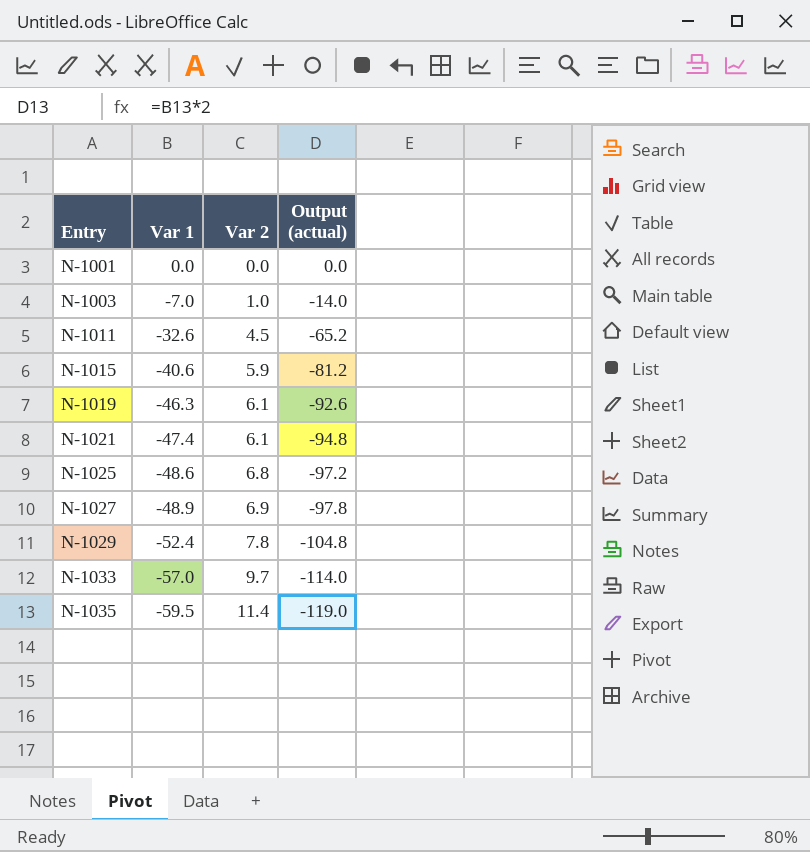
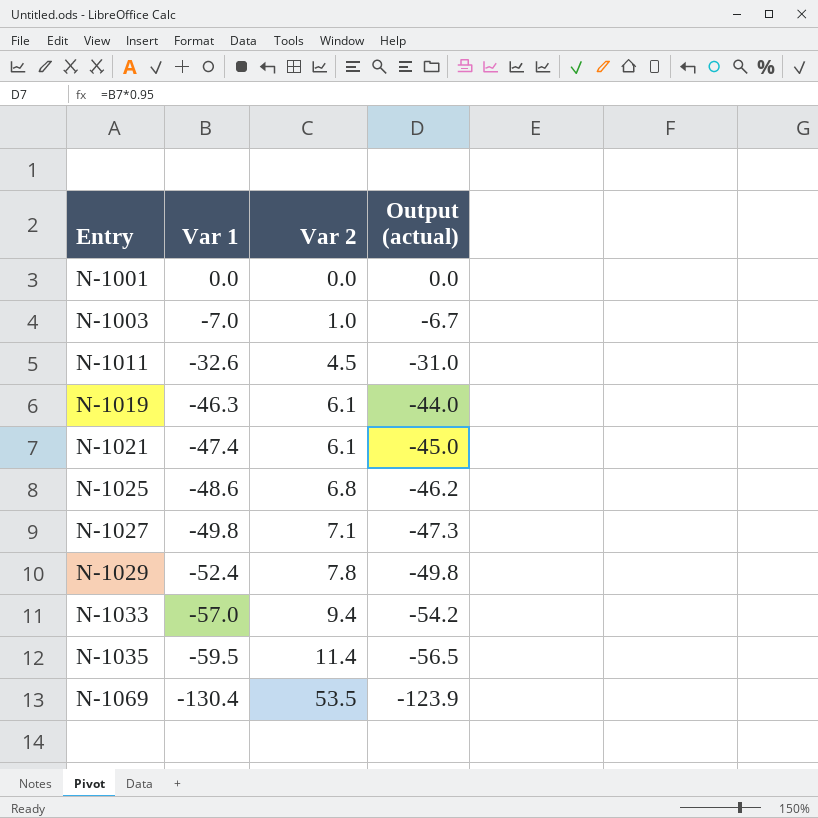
column Output (actual) | formula: [Var 1] * 2 -> [Var 1] * 0.95
row N-1015: -40.6 | 5.9 | -81.2 -> none
N-1027 | Var 1: -48.9 -> -49.8
N-1027 | Var 2: 6.9 -> 7.1
N-1033 | Var 2: 9.7 -> 9.4
row N-1069: none -> -130.4 | 53.5 | -123.9

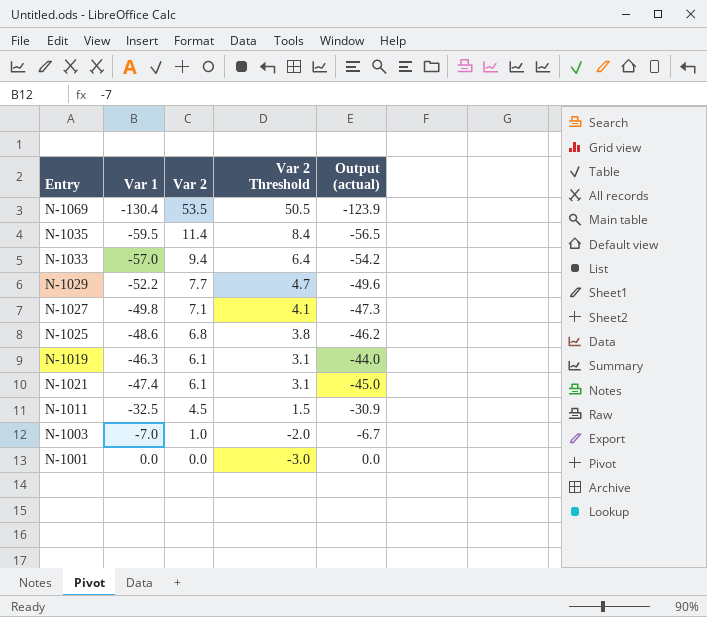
row order: Entry ascending -> Var 2 descending
column Var 2 Threshold | formula: none -> [Var 2] - 3
N-1029 | Var 1: -52.4 -> -52.2
N-1029 | Var 2: 7.8 -> 7.7
N-1029 | Output (actual): -49.8 -> -49.6
N-1011 | Var 1: -32.6 -> -32.5
N-1011 | Output (actual): -31.0 -> -30.9

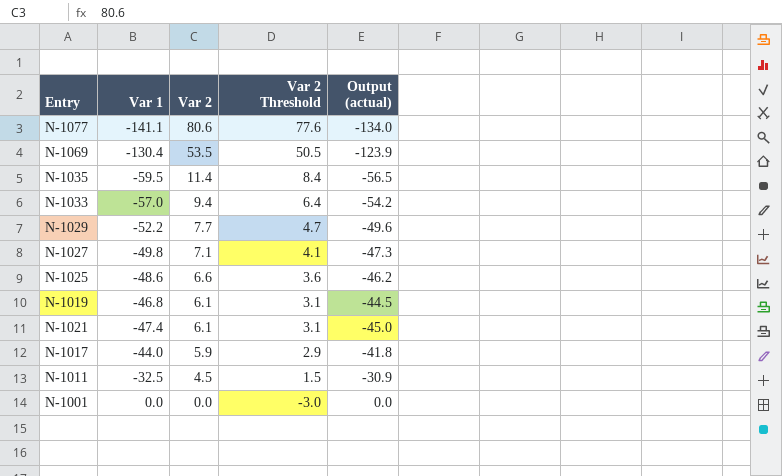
row N-1003: -7.0 | 1.0 | -2.0 | -6.7 -> none
row N-1077: none -> -141.1 | 80.6 | 77.6 | -134.0
N-1025 | Var 2: 6.8 -> 6.6
N-1025 | Var 2 Threshold: 3.8 -> 3.6
N-1019 | Var 1: -46.3 -> -46.8
N-1019 | Output (actual): -44.0 -> -44.5
row N-1017: none -> -44.0 | 5.9 | 2.9 | -41.8

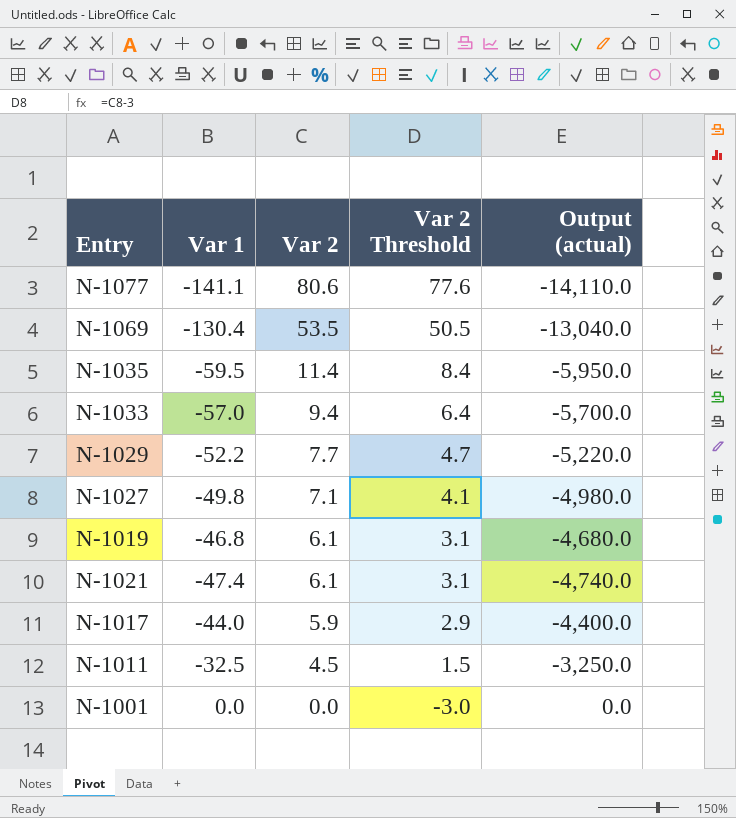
column Output (actual) | formula: [Var 1] * 0.95 -> [Var 1] * 100
row N-1025: -48.6 | 6.6 | 3.6 | -46.2 -> none

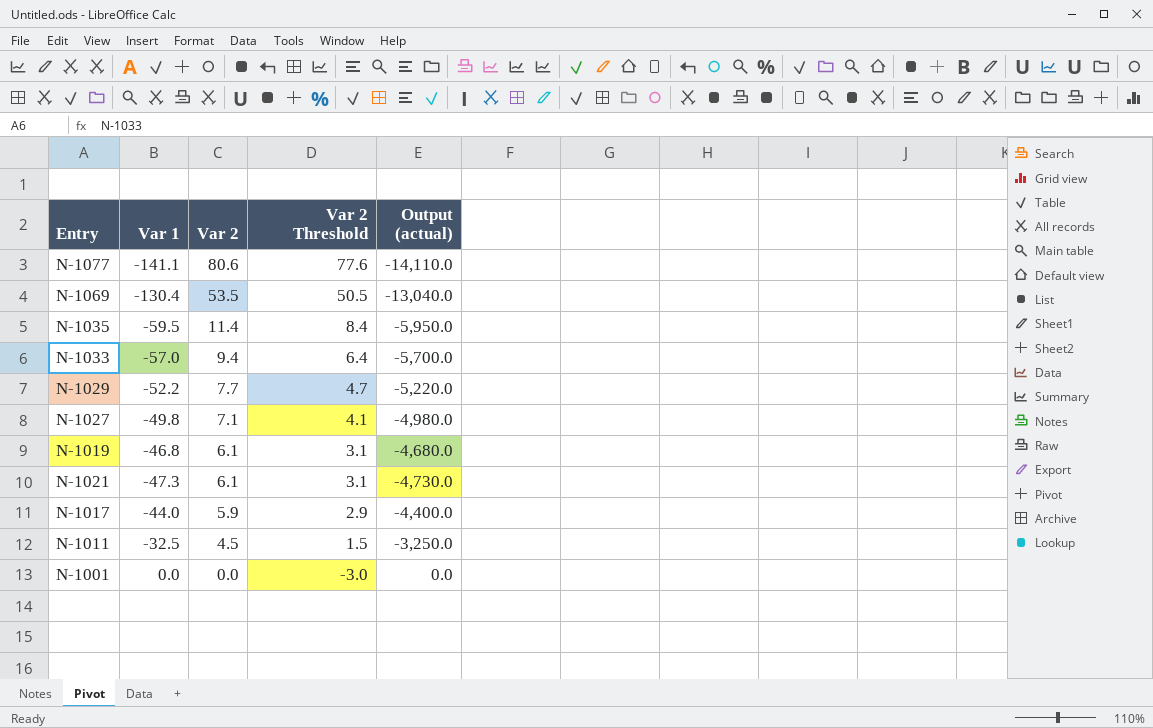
N-1021 | Var 1: -47.4 -> -47.3
N-1021 | Output (actual): -4,740.0 -> -4,730.0

